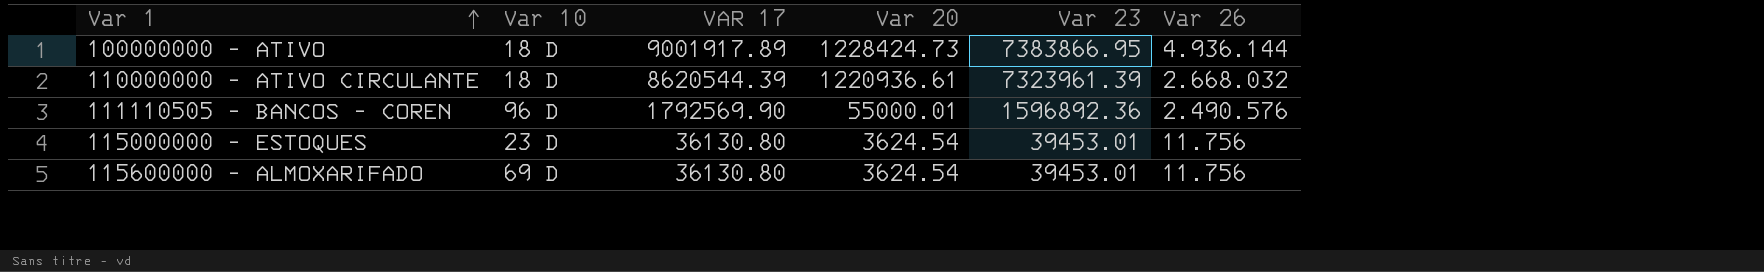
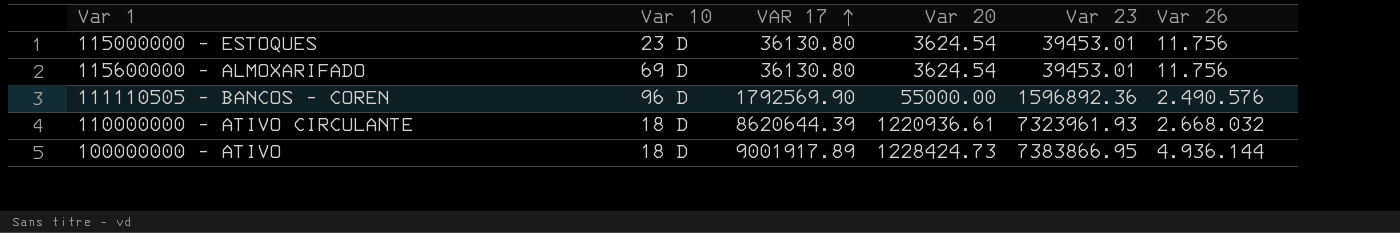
row order: Var 1 ascending -> VAR 17 ascending
111110505 - BANCOS - COREN | Var 20: 55000.01 -> 55000.00
110000000 - ATIVO CIRCULANTE | VAR 17: 8620544.39 -> 8620644.39
110000000 - ATIVO CIRCULANTE | Var 23: 7323961.39 -> 7323961.93

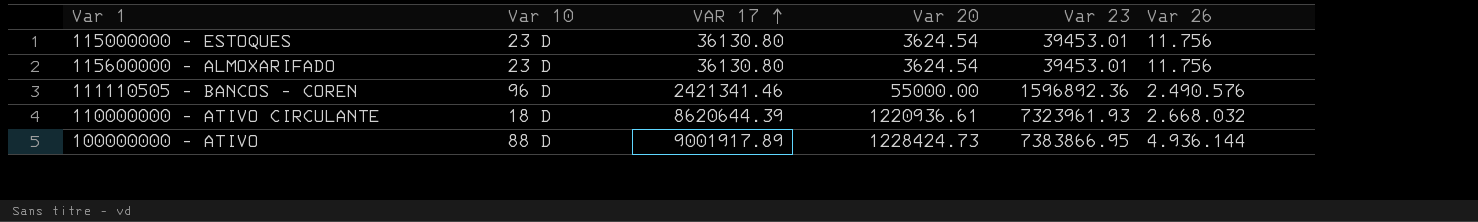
115600000 - ALMOXARIFADO | Var 10: 69 D -> 23 D
111110505 - BANCOS - COREN | VAR 17: 1792569.90 -> 2421341.46
100000000 - ATIVO | Var 10: 18 D -> 88 D

